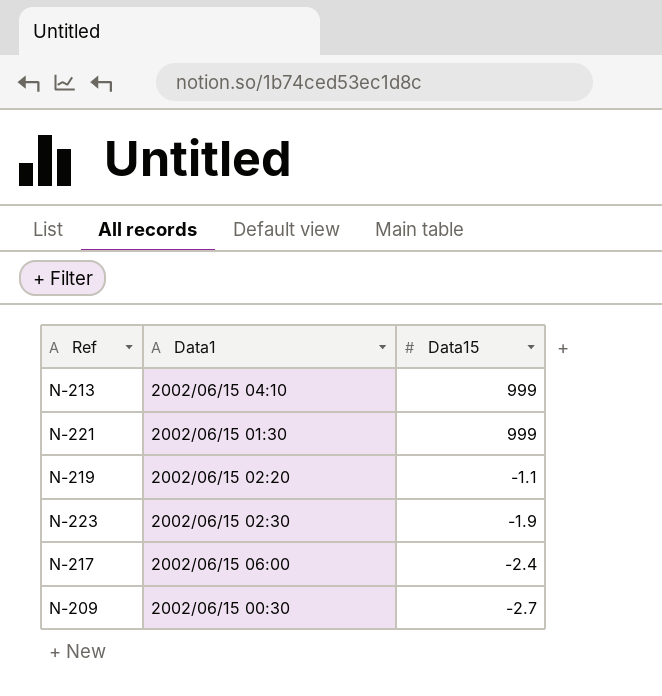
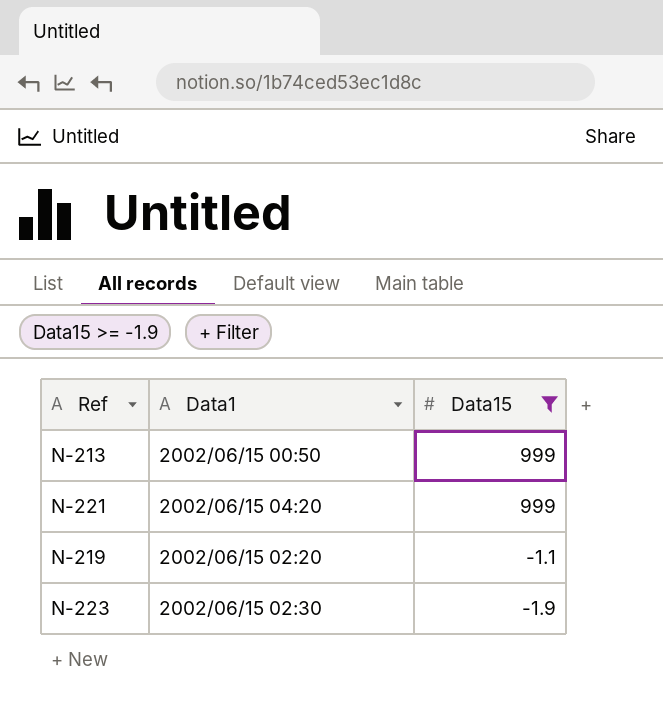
filter: none -> Data15 >= -1.9
N-213 | Data1: 2002/06/15 04:10 -> 2002/06/15 00:50
N-221 | Data1: 2002/06/15 01:30 -> 2002/06/15 04:20

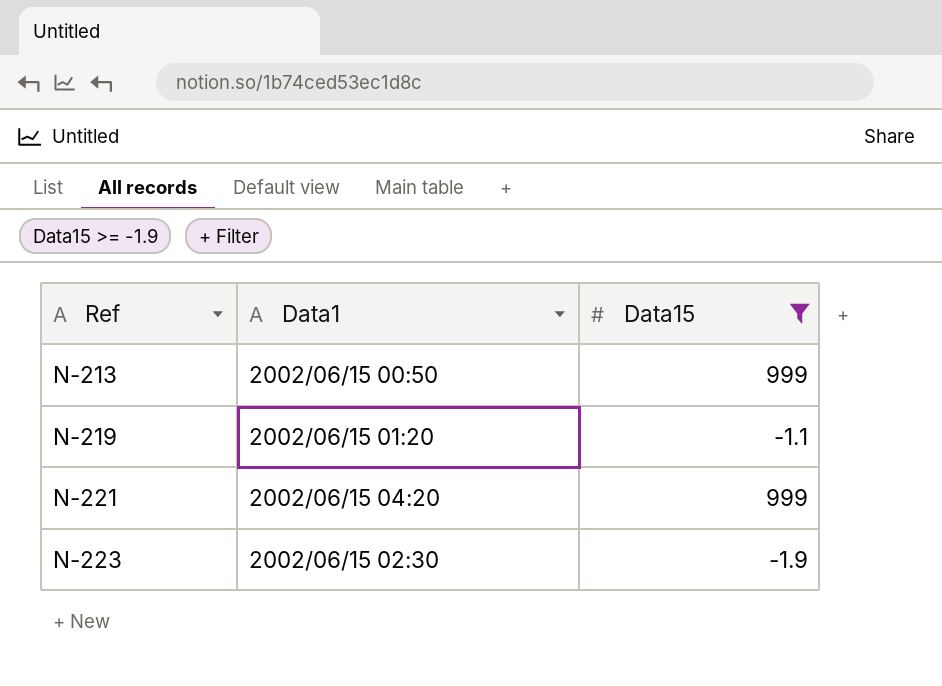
row order: Data15 descending -> Ref ascending
N-219 | Data1: 2002/06/15 02:20 -> 2002/06/15 01:20

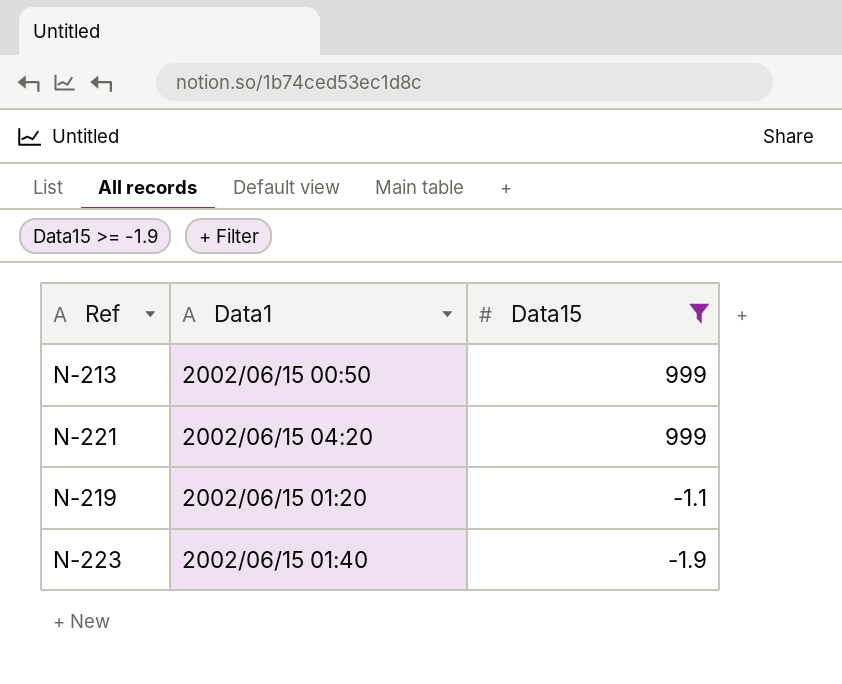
row order: Ref ascending -> Data15 descending
N-223 | Data1: 2002/06/15 02:30 -> 2002/06/15 01:40

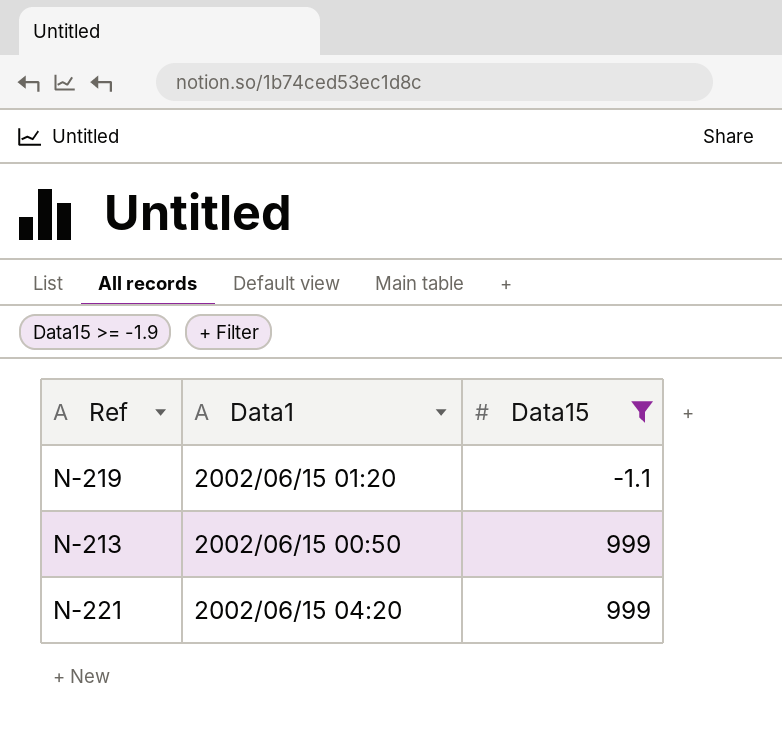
row order: Data15 descending -> Data15 ascending
row N-223: 2002/06/15 01:40 | -1.9 -> none

